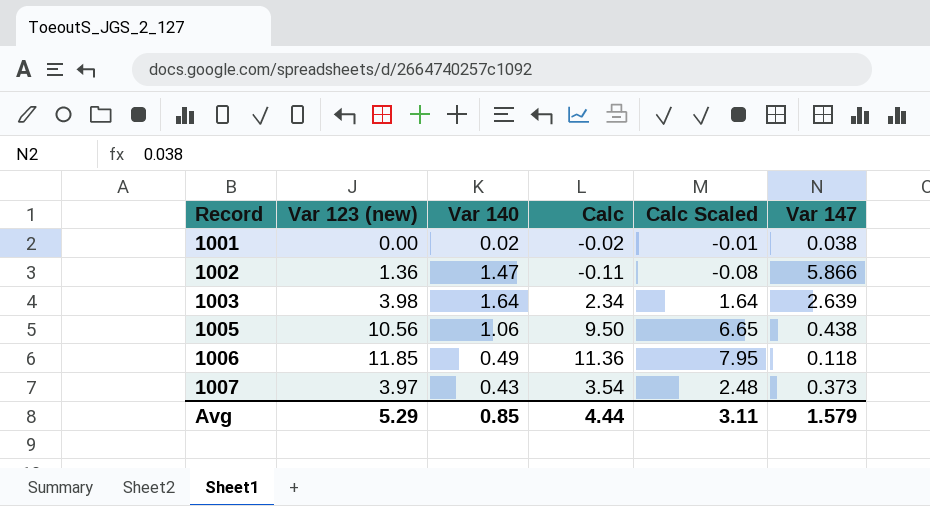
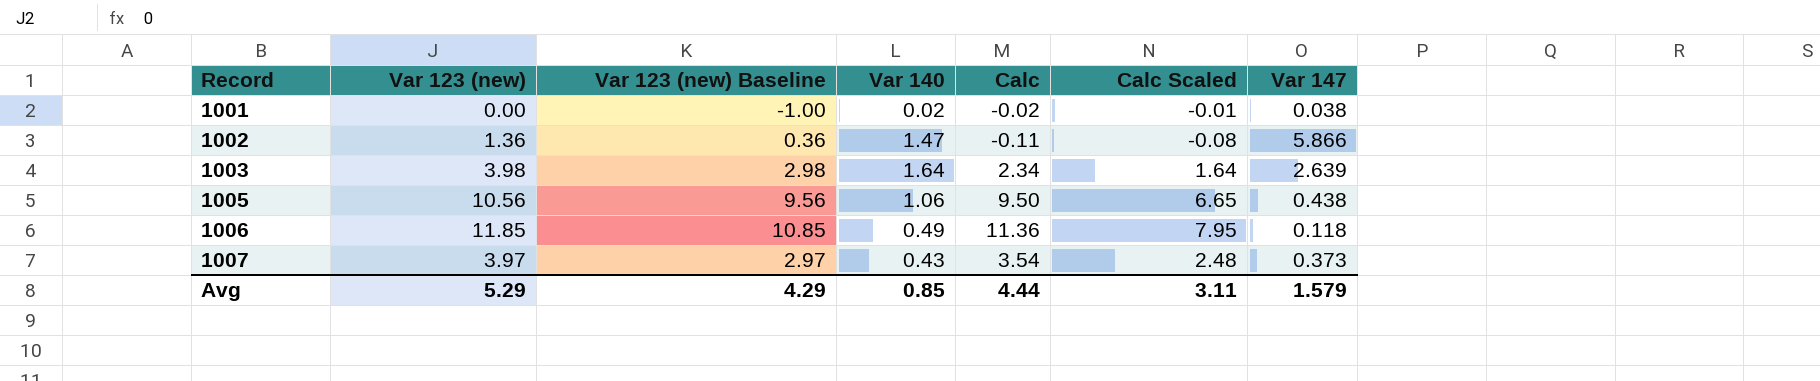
column Var 123 (new) Baseline | formula: none -> [Var 123 (new)] - 1

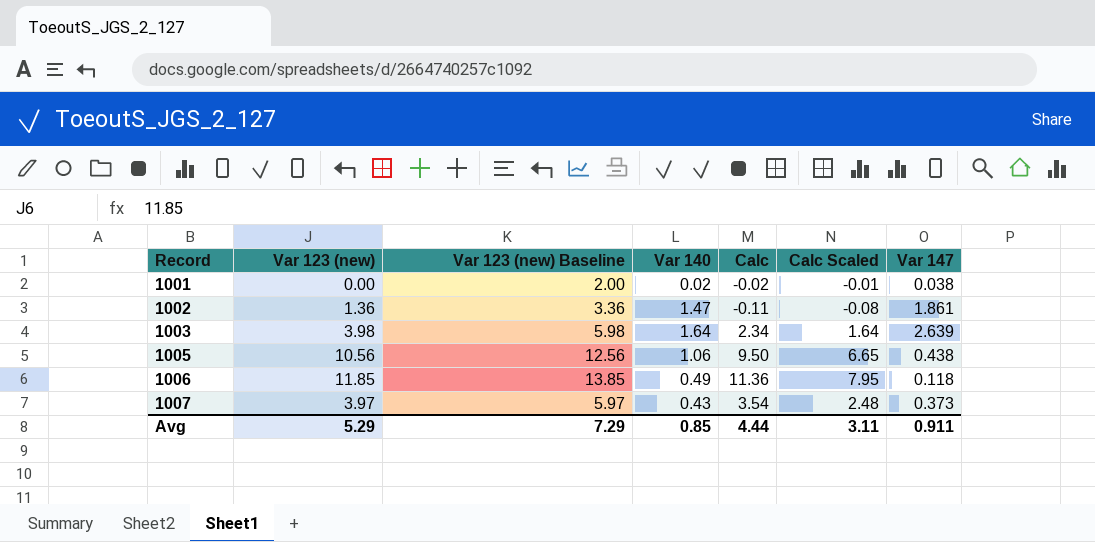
column Var 123 (new) Baseline | formula: [Var 123 (new)] - 1 -> [Var 123 (new)] + 2
1002 | Var 147: 5.866 -> 1.861
Avg | Var 123 (new) Baseline: 4.29 -> 7.29
Avg | Var 147: 1.579 -> 0.911

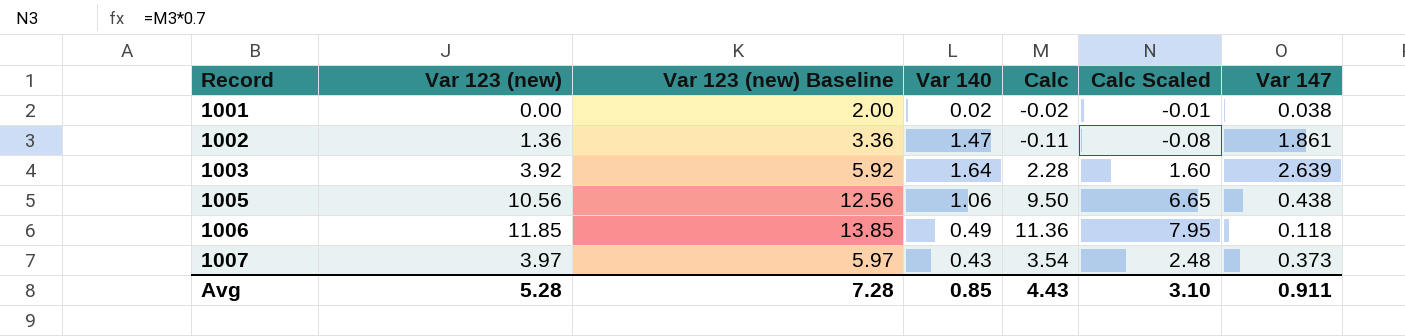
1003 | Var 123 (new): 3.98 -> 3.92
1003 | Var 123 (new) Baseline: 5.98 -> 5.92
1003 | Calc: 2.34 -> 2.28
1003 | Calc Scaled: 1.64 -> 1.60
Avg | Var 123 (new): 5.29 -> 5.28
Avg | Var 123 (new) Baseline: 7.29 -> 7.28
Avg | Calc: 4.44 -> 4.43
Avg | Calc Scaled: 3.11 -> 3.10

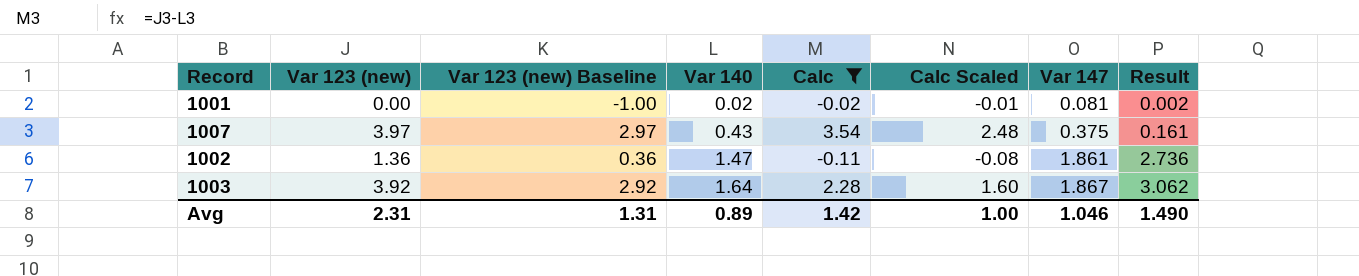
filter: none -> Calc <= 3.54
row order: Record ascending -> Var 140 ascending
column Var 123 (new) Baseline | formula: [Var 123 (new)] + 2 -> [Var 123 (new)] - 1
column Result | formula: none -> [Var 140] * [Var 147]
1001 | Var 147: 0.038 -> 0.081
1007 | Var 147: 0.373 -> 0.375
1003 | Var 147: 2.639 -> 1.867
Avg | Var 123 (new): 5.28 -> 2.31
Avg | Var 123 (new) Baseline: 7.28 -> 1.31
Avg | Var 140: 0.85 -> 0.89
Avg | Calc: 4.43 -> 1.42
Avg | Calc Scaled: 3.10 -> 1.00
Avg | Var 147: 0.911 -> 1.046

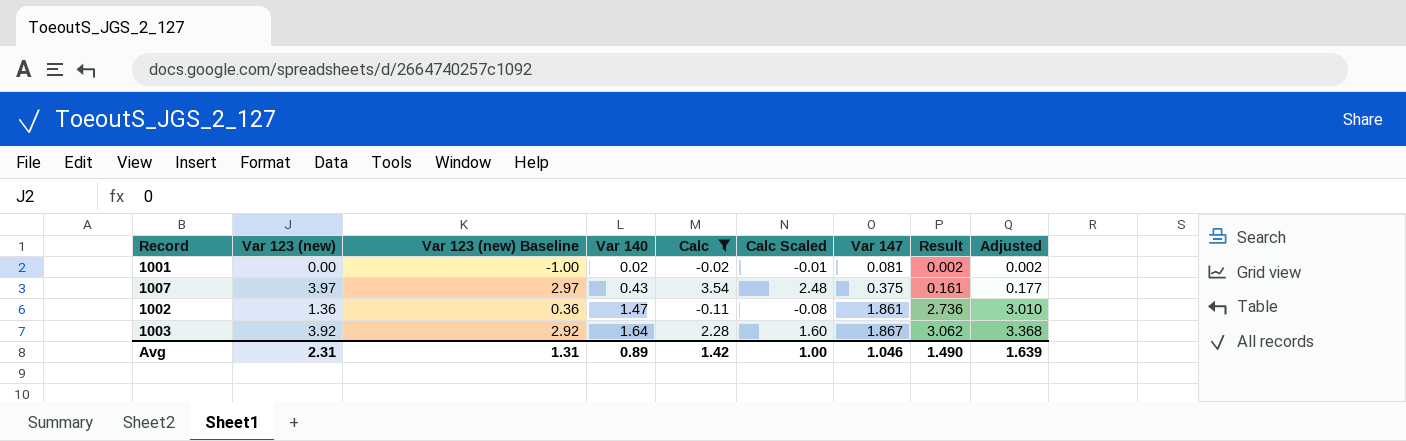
column Adjusted | formula: none -> [Result] * 1.1

